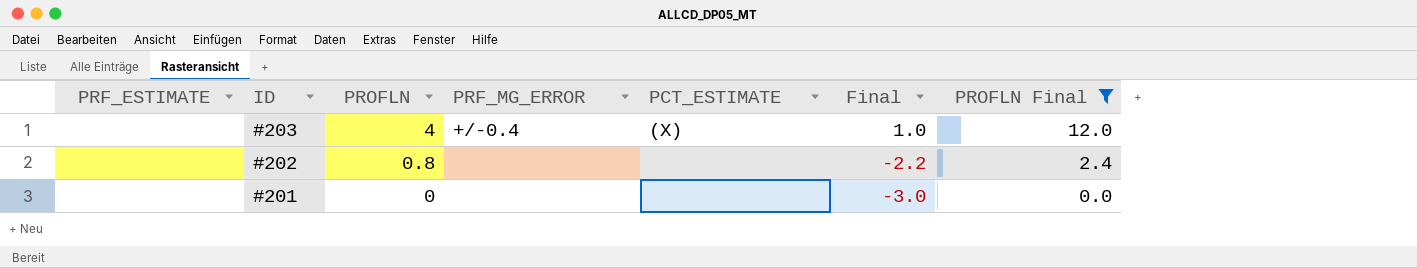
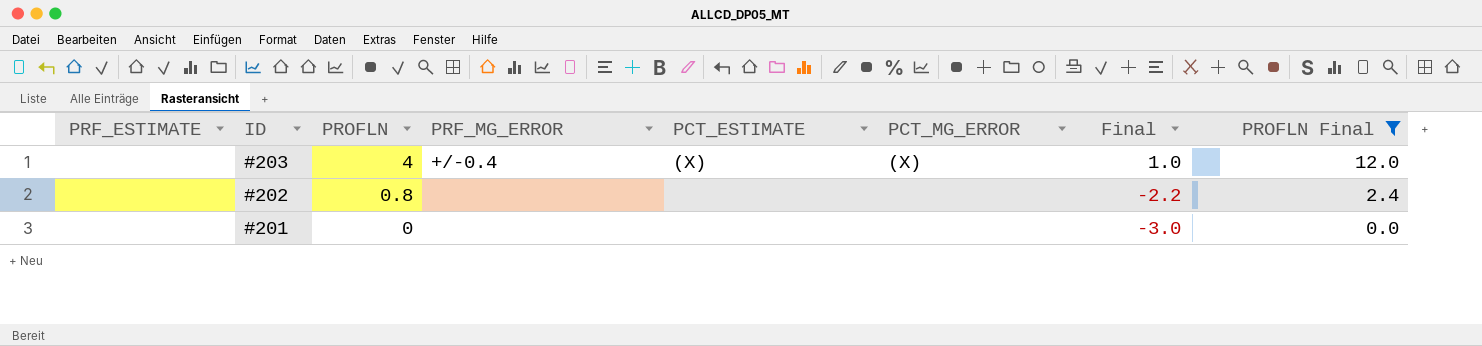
column PCT_MG_ERROR | position: none -> 6

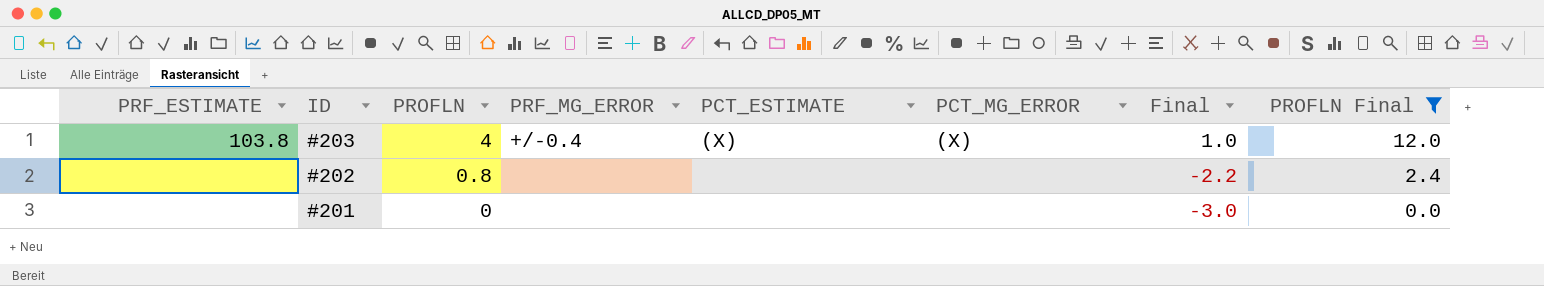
#203 | PRF_ESTIMATE: none -> 103.8

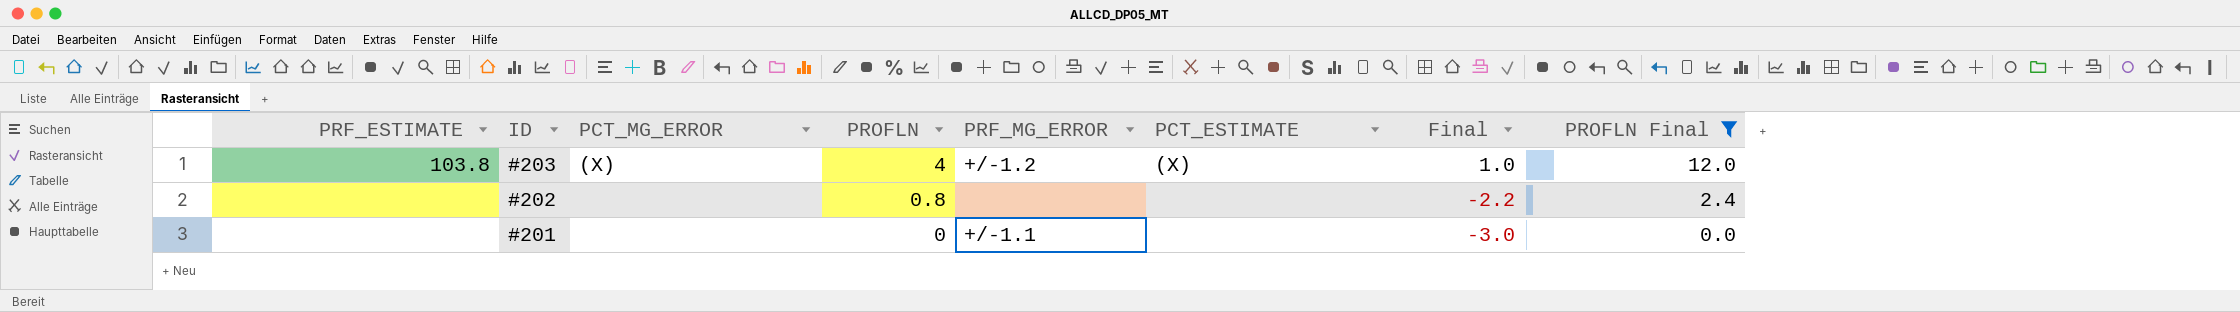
column PCT_MG_ERROR | position: 6 -> 3
#203 | PRF_MG_ERROR: +/-0.4 -> +/-1.2
#201 | PRF_MG_ERROR: none -> +/-1.1

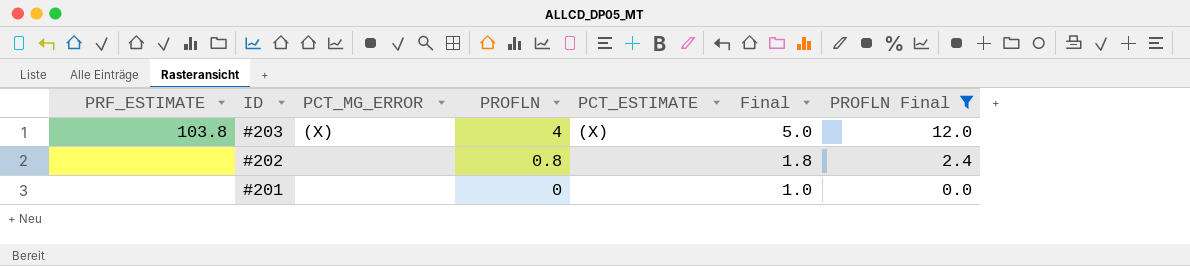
column PRF_MG_ERROR | position: 5 -> none
column Final | formula: [PROFLN] - 3 -> [PROFLN] + 1

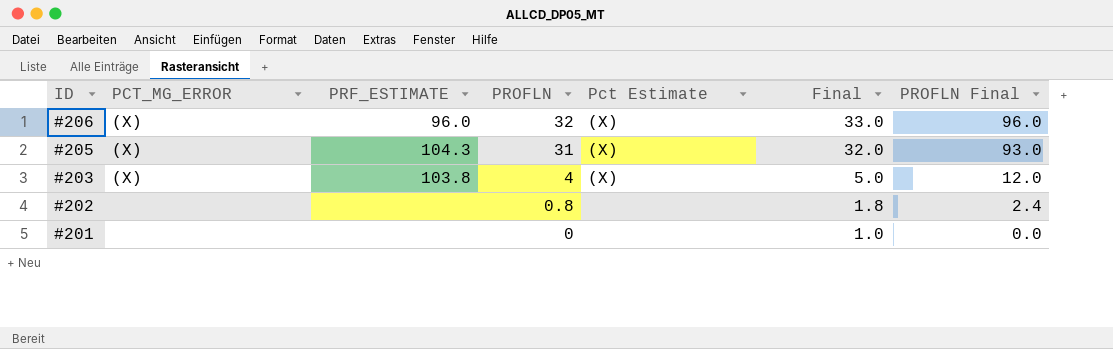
filter: PROFLN Final <= 12.0 -> none
column PRF_ESTIMATE | position: 1 -> 3
column name: PCT_ESTIMATE -> Pct Estimate

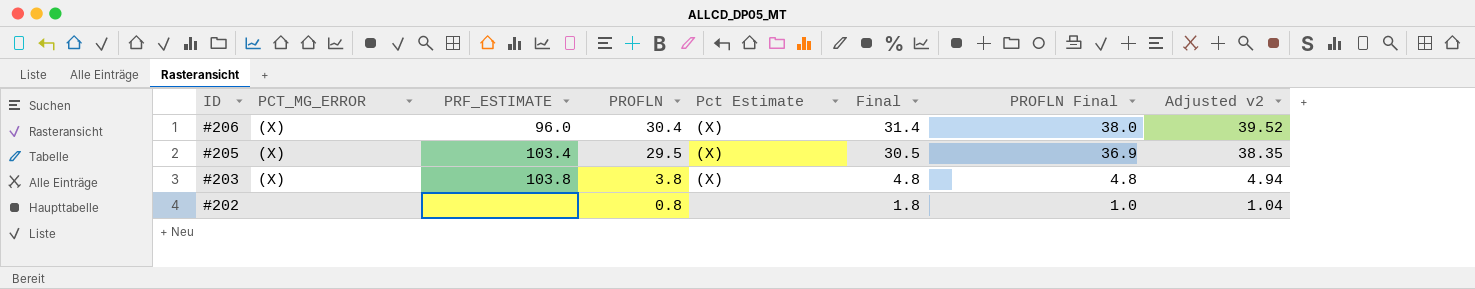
column PROFLN Final | formula: [PROFLN] * 3 -> [PROFLN] * 1.25
column Adjusted v2 | formula: none -> [PROFLN] * 1.3
row #201: none | none | 0 | none | 1.0 | 0.0 -> none
#206 | PROFLN: 32 -> 30.4
#206 | Final: 33.0 -> 31.4
#205 | PRF_ESTIMATE: 104.3 -> 103.4
#205 | PROFLN: 31 -> 29.5
#205 | Final: 32.0 -> 30.5
#203 | PROFLN: 4 -> 3.8
#203 | Final: 5.0 -> 4.8

